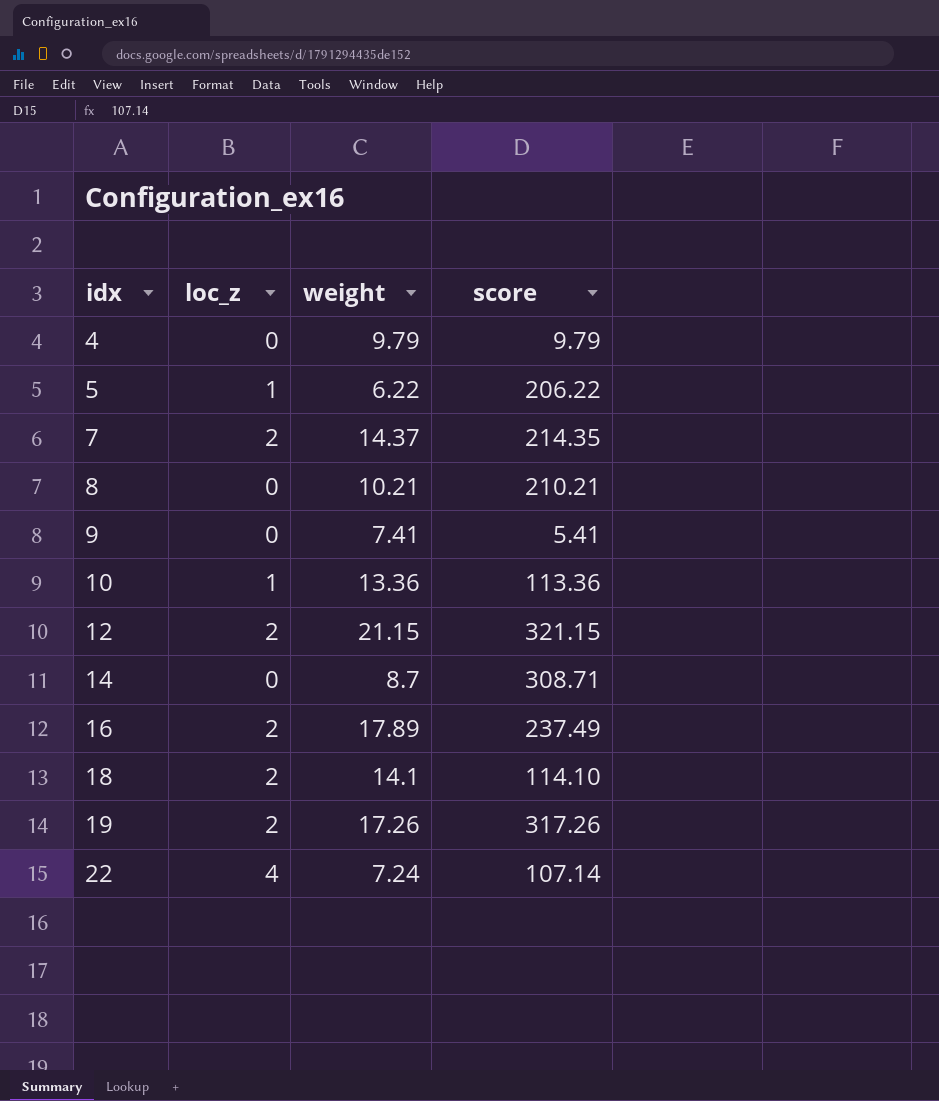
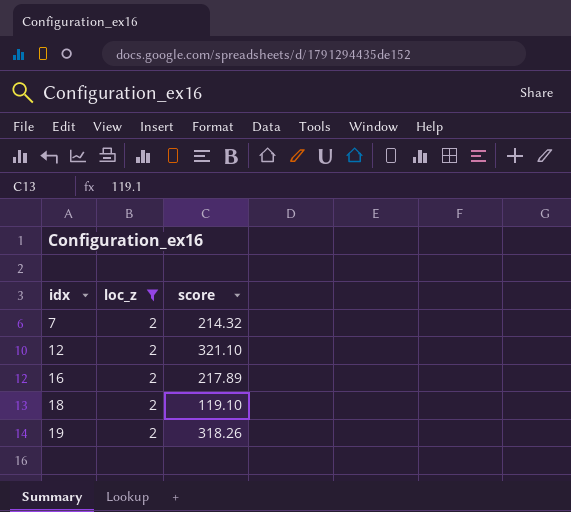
filter: none -> loc_z = 2
column weight | position: 3 -> none
7 | score: 214.35 -> 214.32
12 | score: 321.15 -> 321.10
16 | score: 237.49 -> 217.89
18 | score: 114.10 -> 119.10
19 | score: 317.26 -> 318.26

